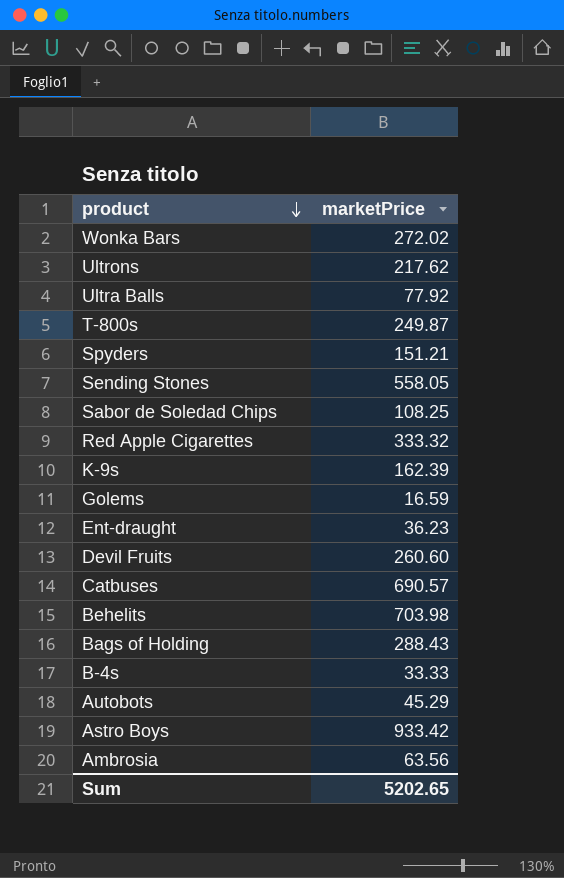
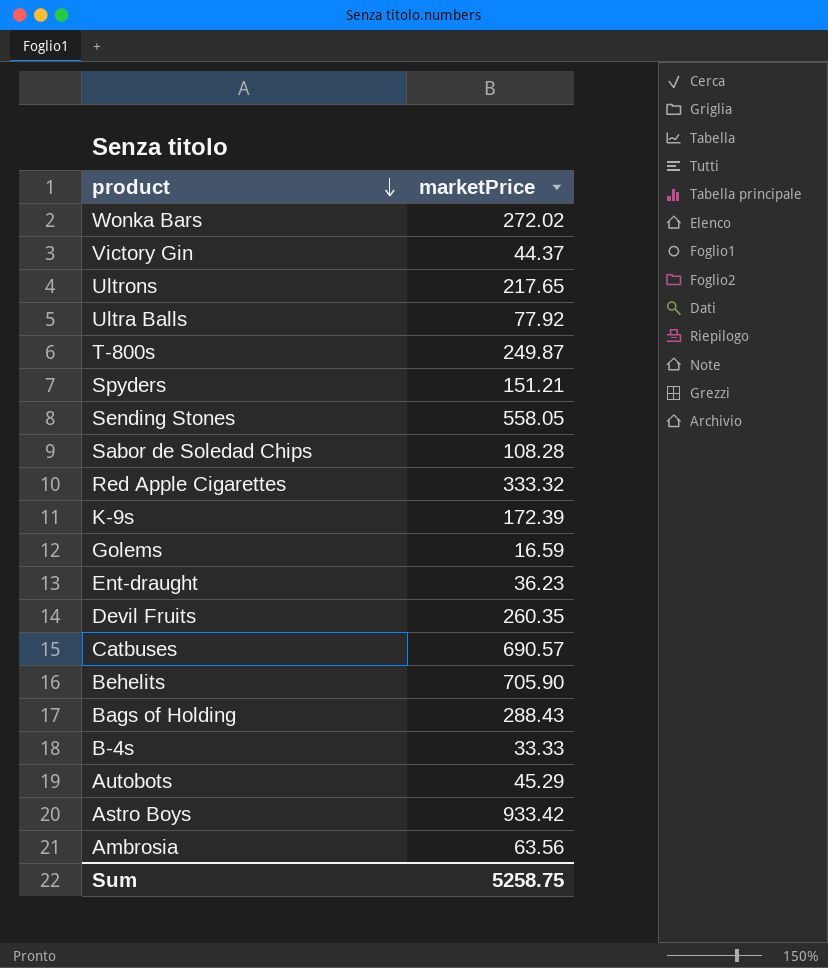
row Victory Gin: none -> 44.37
Ultrons | marketPrice: 217.62 -> 217.65
Sabor de Soledad Chips | marketPrice: 108.25 -> 108.28
K-9s | marketPrice: 162.39 -> 172.39
Devil Fruits | marketPrice: 260.60 -> 260.35
Behelits | marketPrice: 703.98 -> 705.90
Sum | marketPrice: 5202.65 -> 5258.75

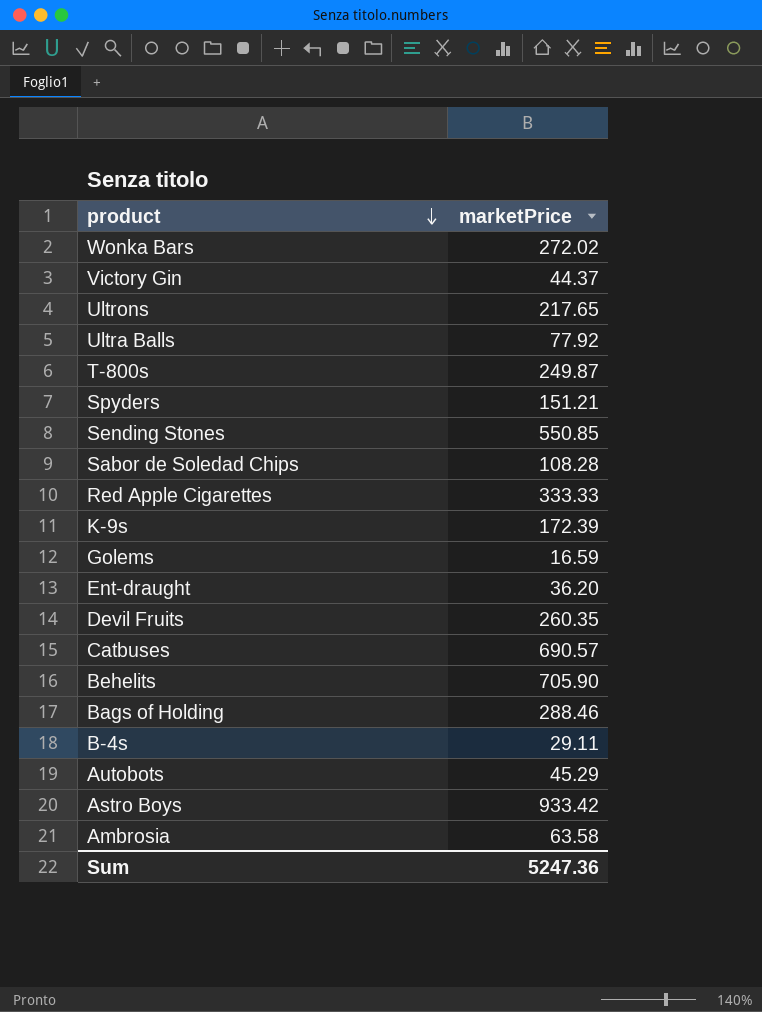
Sending Stones | marketPrice: 558.05 -> 550.85
Red Apple Cigarettes | marketPrice: 333.32 -> 333.33
Ent-draught | marketPrice: 36.23 -> 36.20
Bags of Holding | marketPrice: 288.43 -> 288.46
B-4s | marketPrice: 33.33 -> 29.11
Ambrosia | marketPrice: 63.56 -> 63.58
Sum | marketPrice: 5258.75 -> 5247.36

